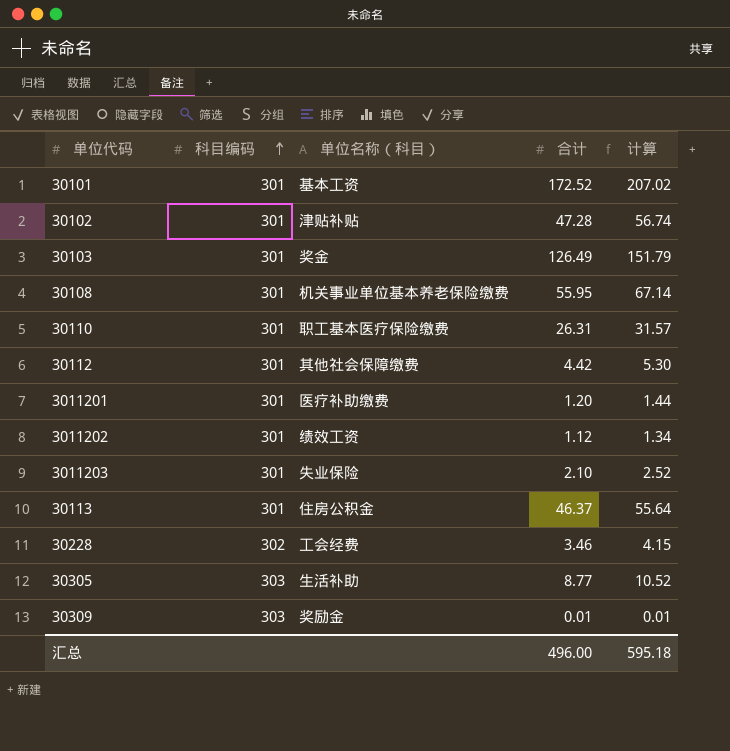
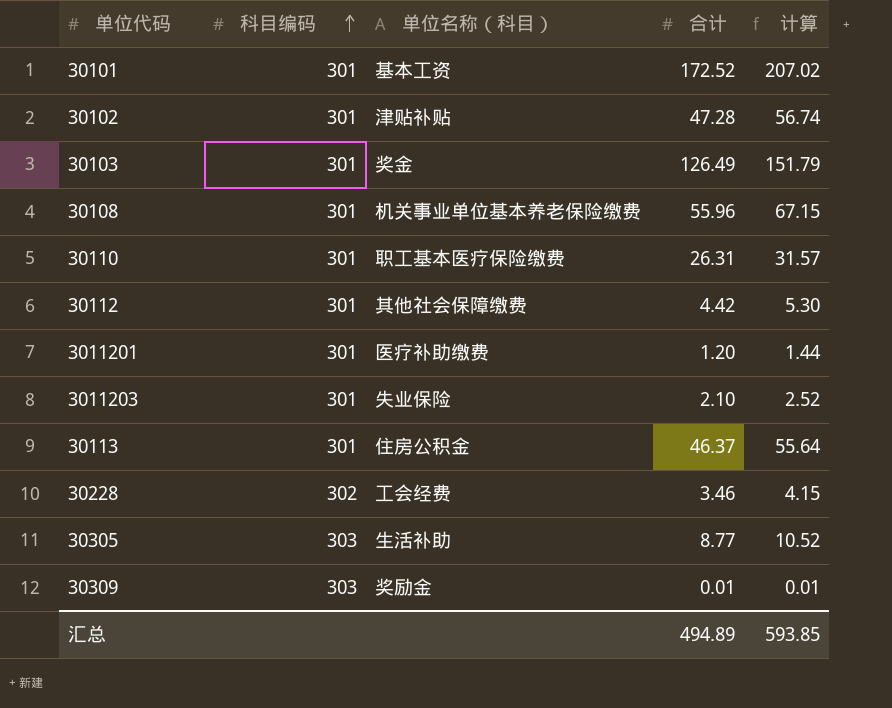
row 3011202: 301 | 绩效工资 | 1.12 | 1.34 -> none
30108 | 合计: 55.95 -> 55.96
30108 | 计算: 67.14 -> 67.15
汇总 | 合计: 496.00 -> 494.89
汇总 | 计算: 595.18 -> 593.85

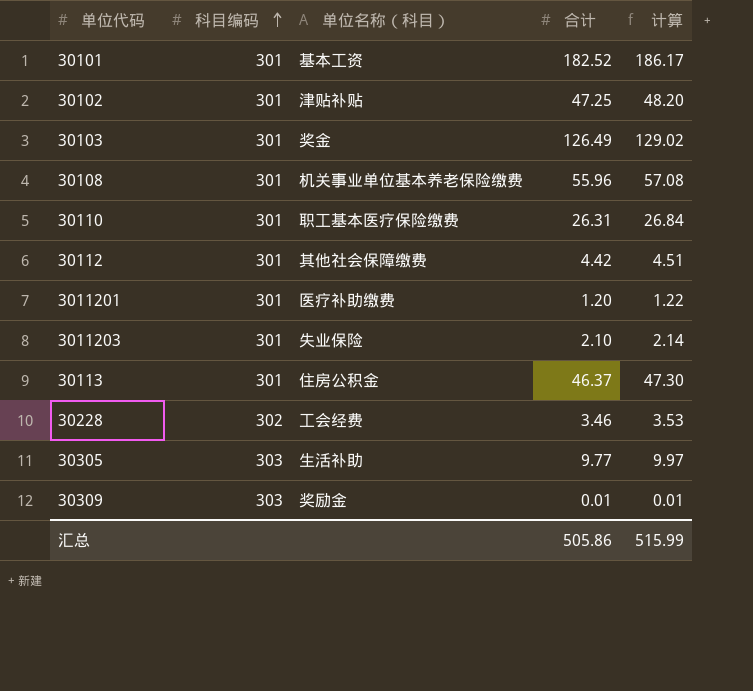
column 计算 | formula: [合计] * 1.2 -> [合计] * 1.02
30101 | 合计: 172.52 -> 182.52
30102 | 合计: 47.28 -> 47.25
30305 | 合计: 8.77 -> 9.77
汇总 | 合计: 494.89 -> 505.86
汇总 | 计算: 593.85 -> 515.99

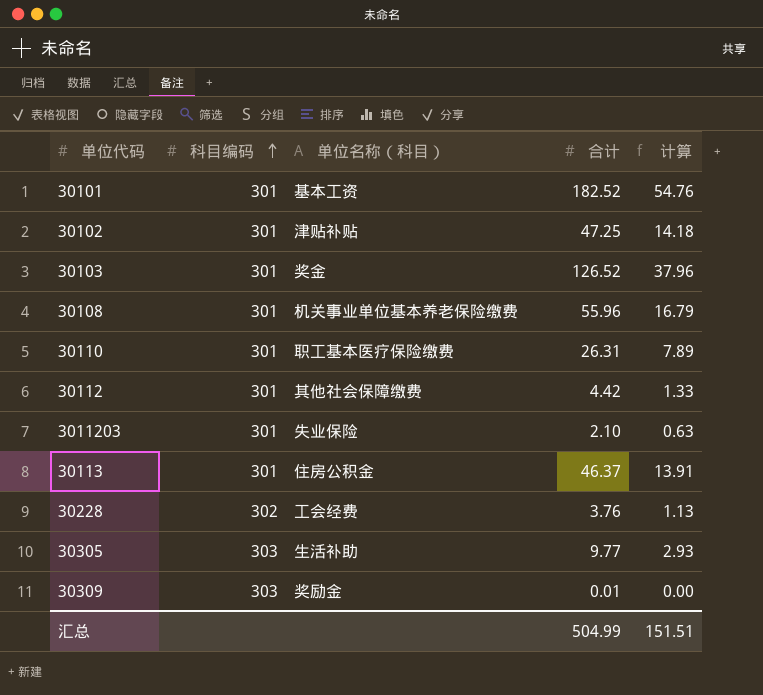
column 计算 | formula: [合计] * 1.02 -> [合计] * 0.3
row 3011201: 301 | 医疗补助缴费 | 1.20 | 1.22 -> none
30103 | 合计: 126.49 -> 126.52
30228 | 合计: 3.46 -> 3.76
汇总 | 合计: 505.86 -> 504.99
汇总 | 计算: 515.99 -> 151.51

